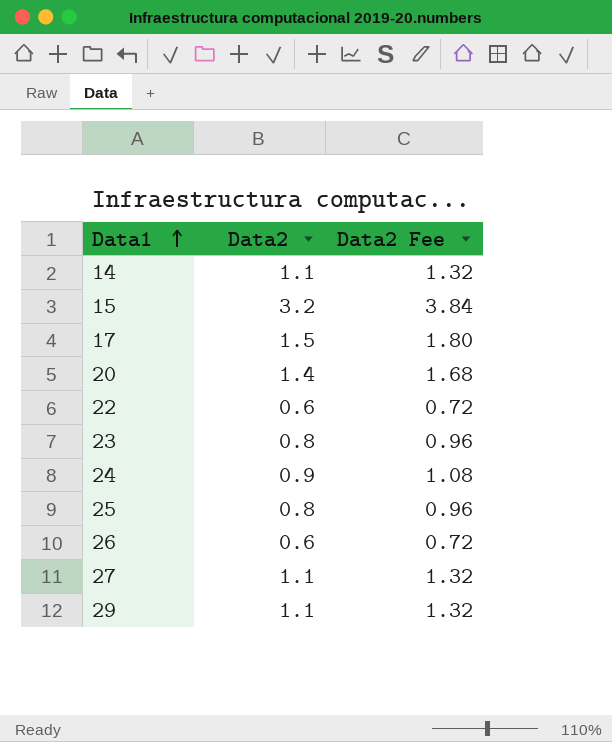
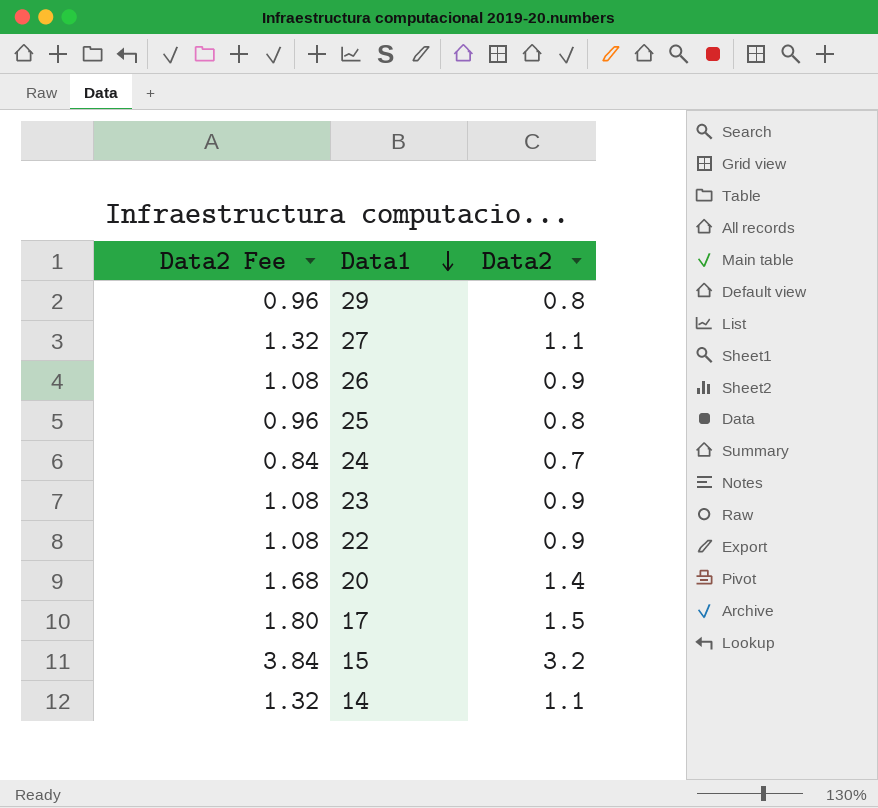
row order: Data1 ascending -> Data1 descending
column Data2 Fee | position: 3 -> 1
29 | Data2 Fee: 1.32 -> 0.96
29 | Data2: 1.1 -> 0.8
26 | Data2 Fee: 0.72 -> 1.08
26 | Data2: 0.6 -> 0.9
24 | Data2 Fee: 1.08 -> 0.84
24 | Data2: 0.9 -> 0.7
23 | Data2 Fee: 0.96 -> 1.08
23 | Data2: 0.8 -> 0.9
22 | Data2 Fee: 0.72 -> 1.08
22 | Data2: 0.6 -> 0.9

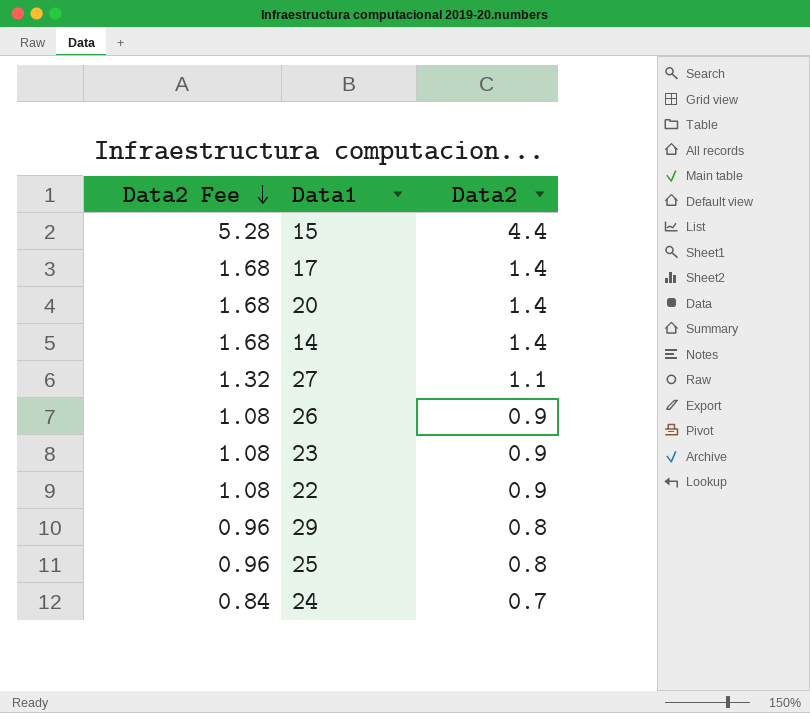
row order: Data1 descending -> Data2 Fee descending
15 | Data2 Fee: 3.84 -> 5.28
15 | Data2: 3.2 -> 4.4
17 | Data2 Fee: 1.80 -> 1.68
17 | Data2: 1.5 -> 1.4
14 | Data2 Fee: 1.32 -> 1.68
14 | Data2: 1.1 -> 1.4

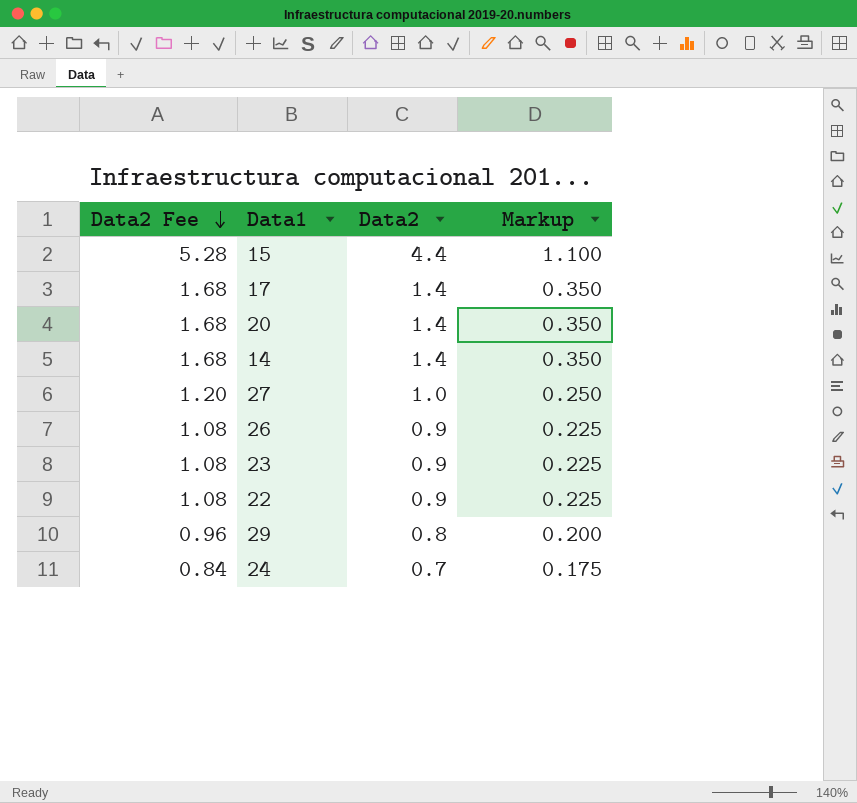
column Markup | formula: none -> [Data2] * 0.25
row 25: 0.96 | 0.8 -> none
27 | Data2 Fee: 1.32 -> 1.20
27 | Data2: 1.1 -> 1.0

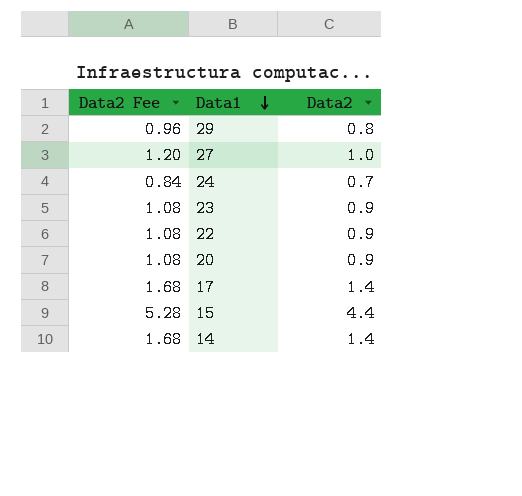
row order: Data2 Fee descending -> Data1 descending
column Markup | formula: [Data2] * 0.25 -> none
row 26: 1.08 | 0.9 | 0.225 -> none
20 | Data2 Fee: 1.68 -> 1.08
20 | Data2: 1.4 -> 0.9

